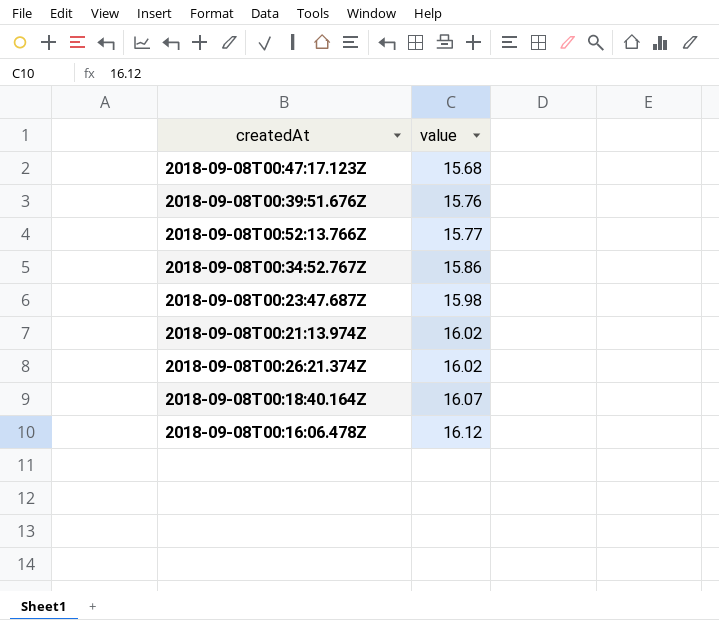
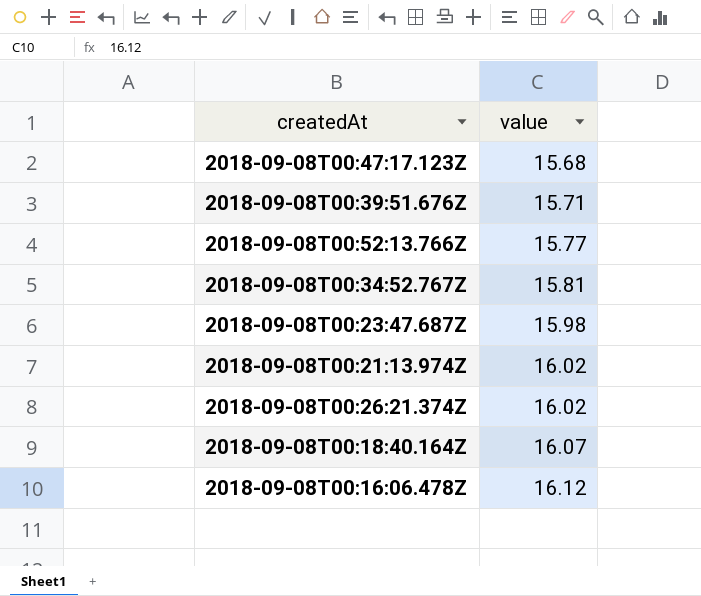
2018-09-08T00:39:51.676Z | value: 15.76 -> 15.71
2018-09-08T00:34:52.767Z | value: 15.86 -> 15.81

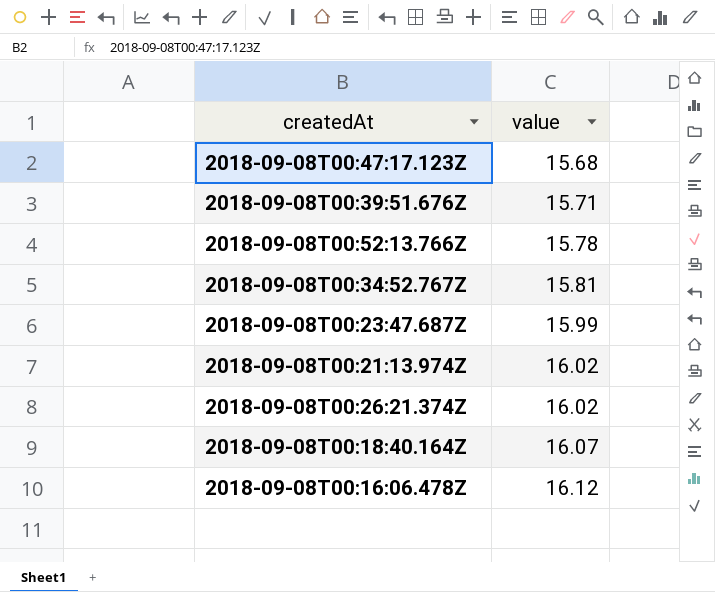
2018-09-08T00:52:13.766Z | value: 15.77 -> 15.78
2018-09-08T00:23:47.687Z | value: 15.98 -> 15.99

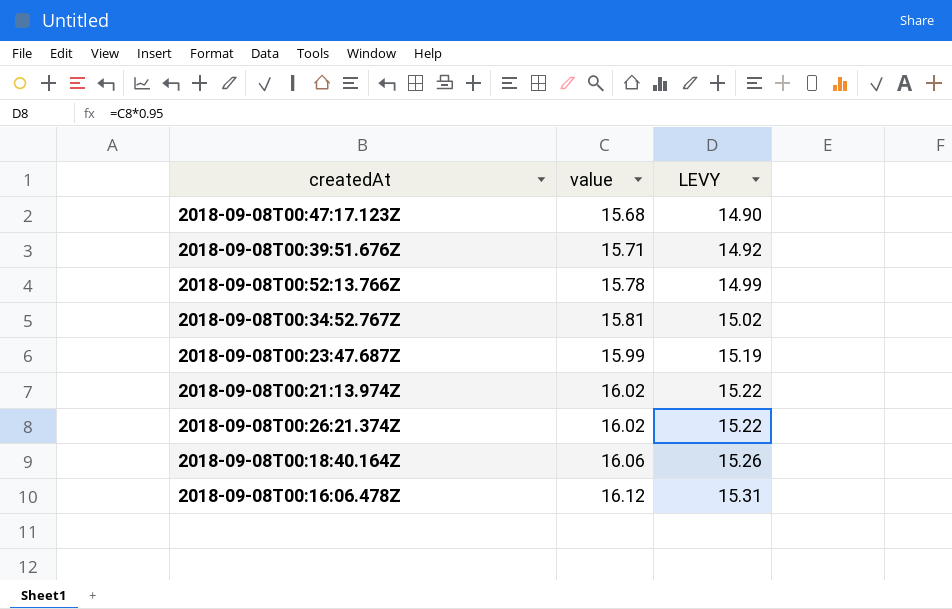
column LEVY | formula: none -> [value] * 0.95
2018-09-08T00:18:40.164Z | value: 16.07 -> 16.06

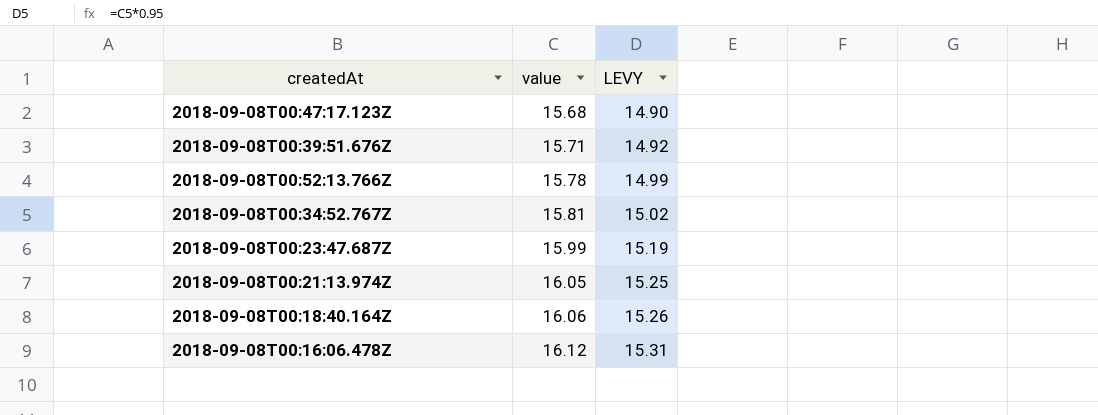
row 2018-09-08T00:26:21.374Z: 16.02 | 15.22 -> none
2018-09-08T00:21:13.974Z | value: 16.02 -> 16.05
2018-09-08T00:21:13.974Z | LEVY: 15.22 -> 15.25

